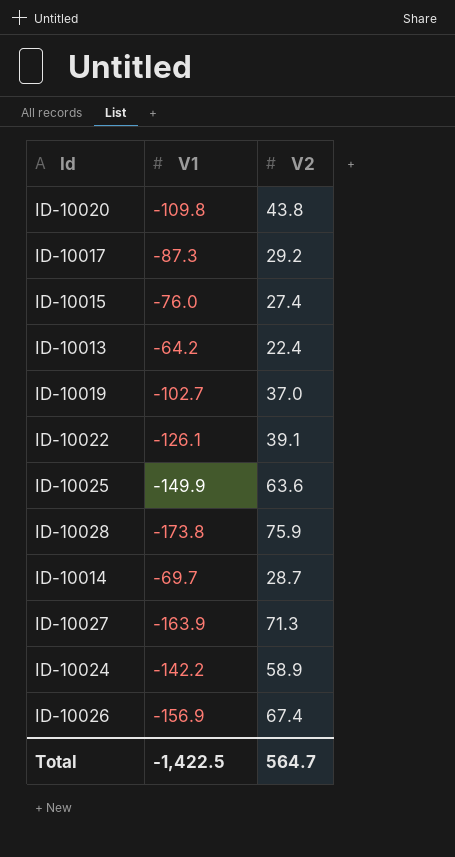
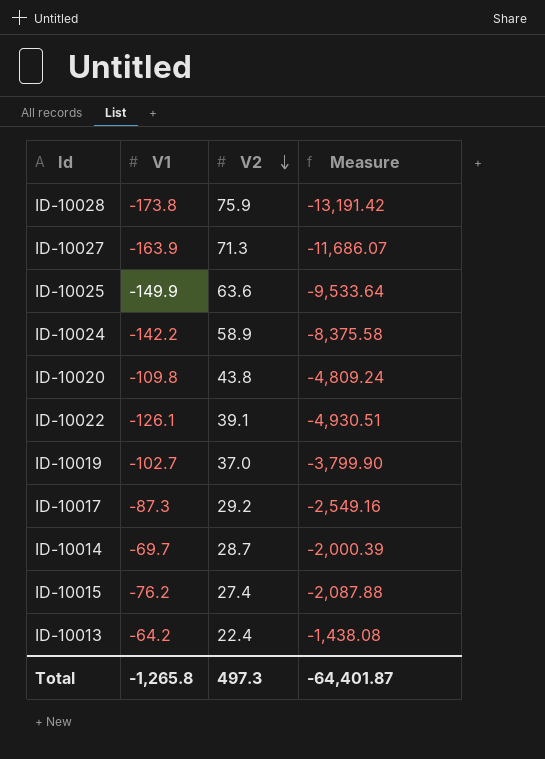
row order: none -> V2 descending
column Measure | formula: none -> [V1] * [V2]
row ID-10026: -156.9 | 67.4 -> none
ID-10015 | V1: -76.0 -> -76.2
Total | V1: -1,422.5 -> -1,265.8
Total | V2: 564.7 -> 497.3

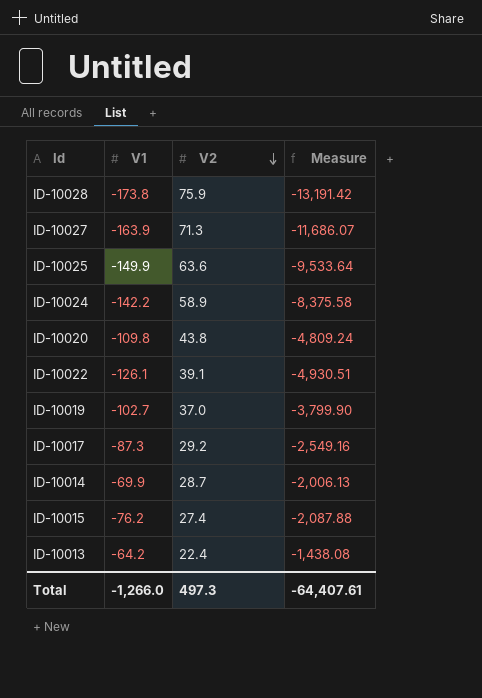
ID-10014 | V1: -69.7 -> -69.9
ID-10014 | Measure: -2,000.39 -> -2,006.13
Total | V1: -1,265.8 -> -1,266.0
Total | Measure: -64,401.87 -> -64,407.61

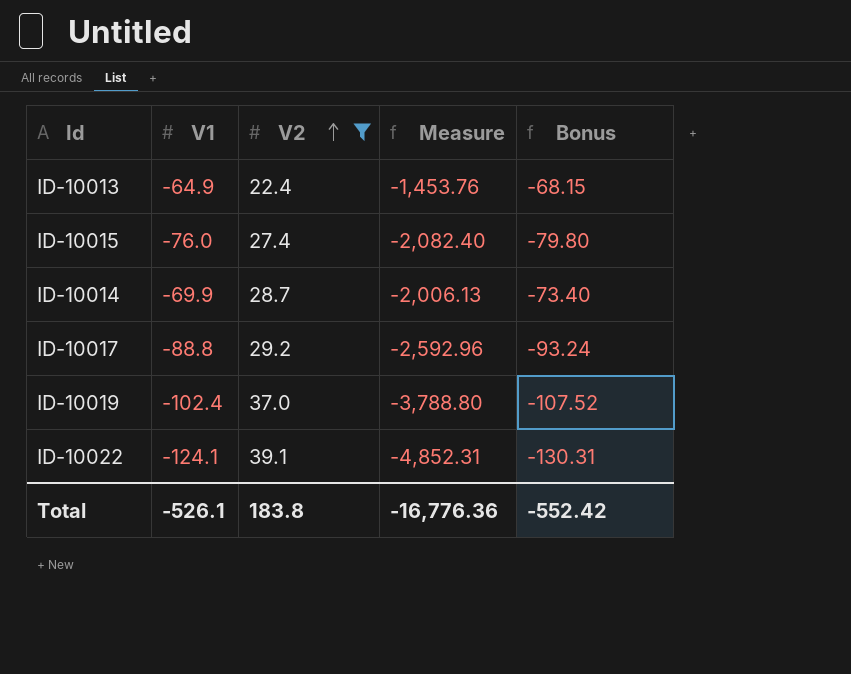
filter: none -> V2 <= 39.1
row order: V2 descending -> V2 ascending
column Bonus | formula: none -> [V1] * 1.05
ID-10013 | V1: -64.2 -> -64.9
ID-10013 | Measure: -1,438.08 -> -1,453.76
ID-10015 | V1: -76.2 -> -76.0
ID-10015 | Measure: -2,087.88 -> -2,082.40
ID-10017 | V1: -87.3 -> -88.8
ID-10017 | Measure: -2,549.16 -> -2,592.96
ID-10019 | V1: -102.7 -> -102.4
ID-10019 | Measure: -3,799.90 -> -3,788.80
ID-10022 | V1: -126.1 -> -124.1
ID-10022 | Measure: -4,930.51 -> -4,852.31
Total | V1: -1,266.0 -> -526.1
Total | V2: 497.3 -> 183.8
Total | Measure: -64,407.61 -> -16,776.36

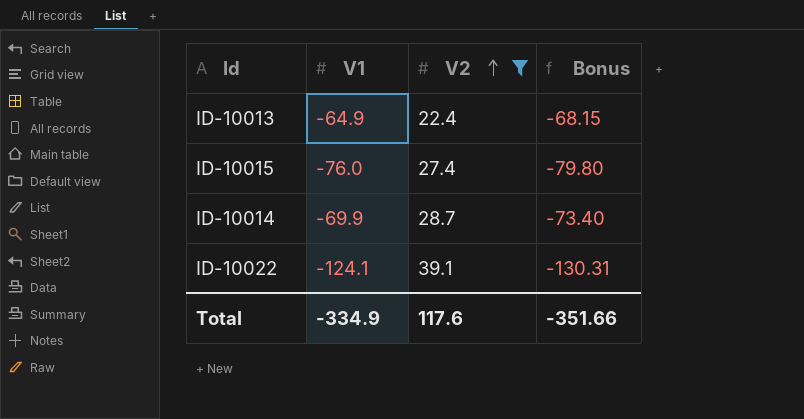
column Measure | formula: [V1] * [V2] -> none
row ID-10017: -88.8 | 29.2 | -2,592.96 | -93.24 -> none
row ID-10019: -102.4 | 37.0 | -3,788.80 | -107.52 -> none
Total | V1: -526.1 -> -334.9
Total | V2: 183.8 -> 117.6
Total | Bonus: -552.42 -> -351.66

